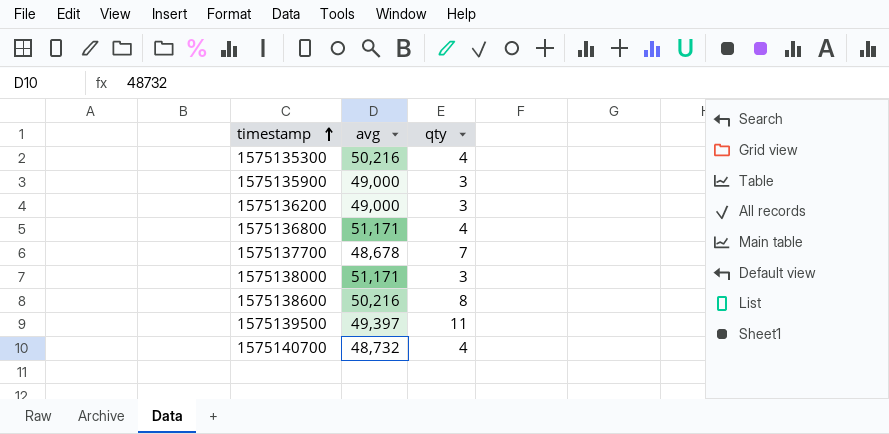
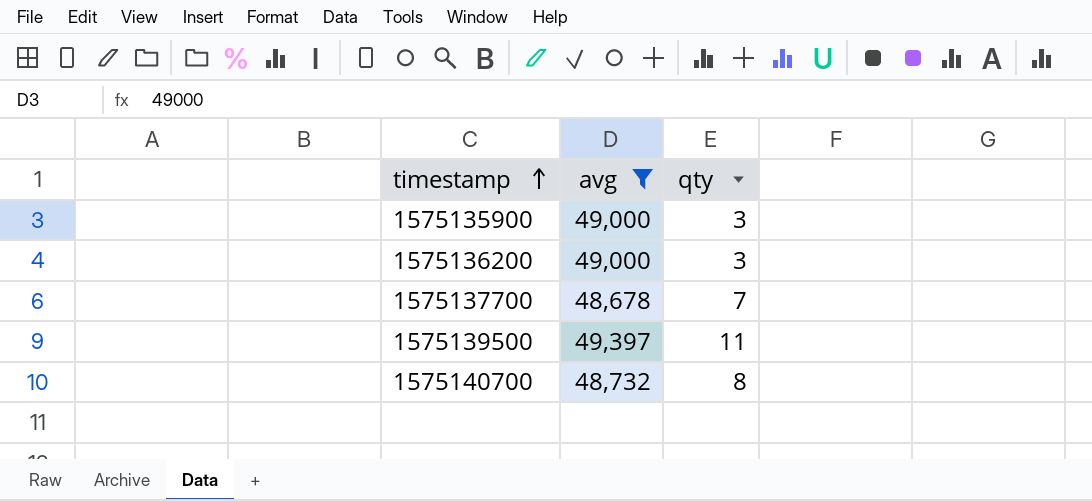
filter: none -> avg <= 49,397
1575140700 | qty: 4 -> 8

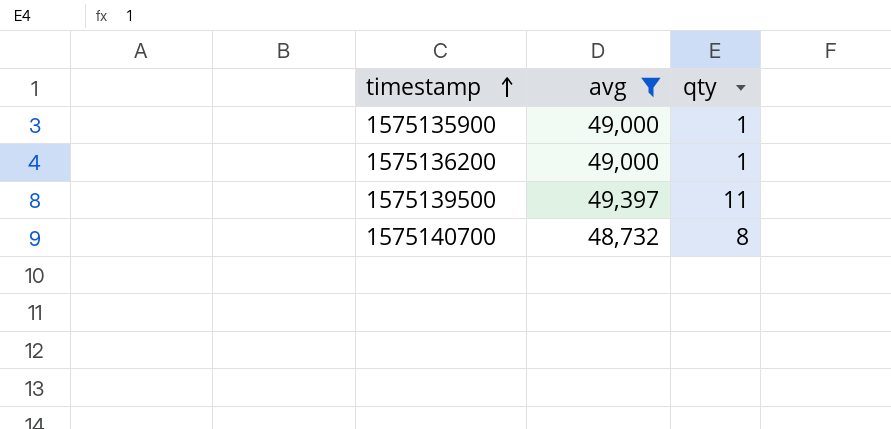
row 1575137700: 48,678 | 7 -> none
1575135900 | qty: 3 -> 1
1575136200 | qty: 3 -> 1

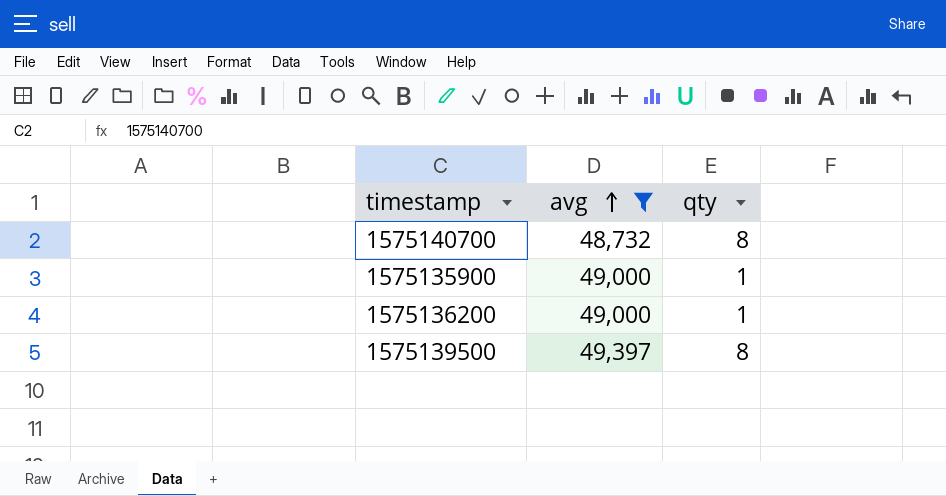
row order: timestamp ascending -> avg ascending
1575139500 | qty: 11 -> 8

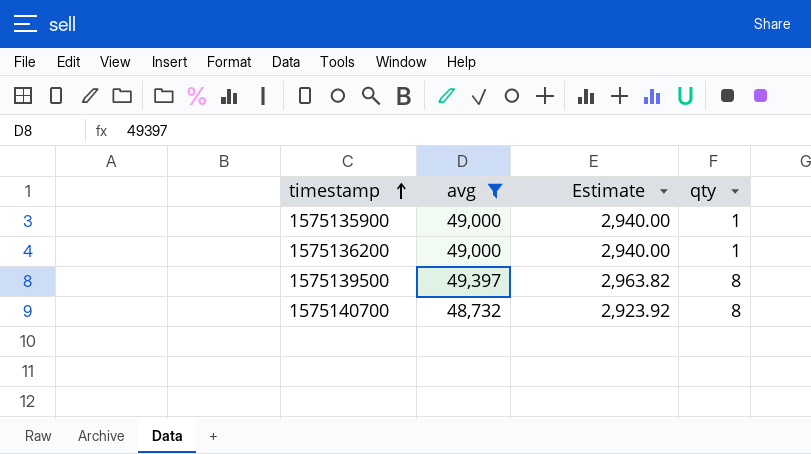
row order: avg ascending -> timestamp ascending
column Estimate | formula: none -> [avg] * 0.06

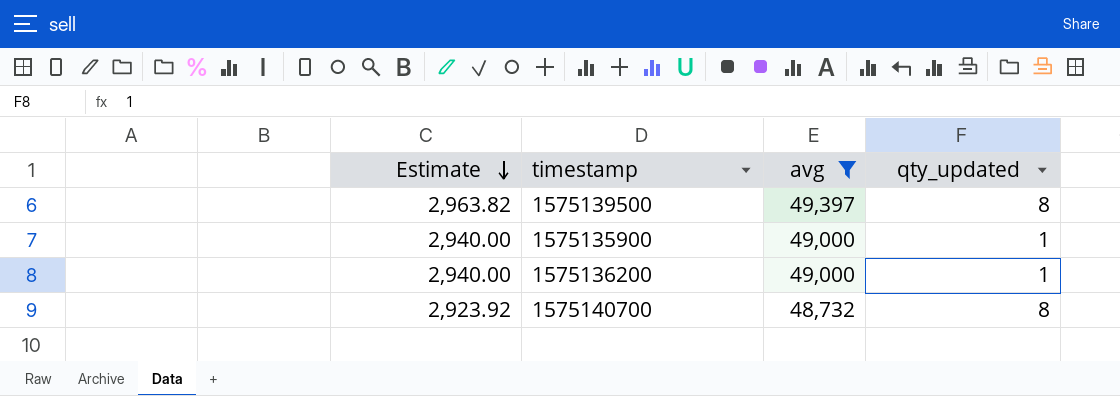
row order: timestamp ascending -> Estimate descending
column Estimate | position: 3 -> 1
column name: qty -> qty_updated

